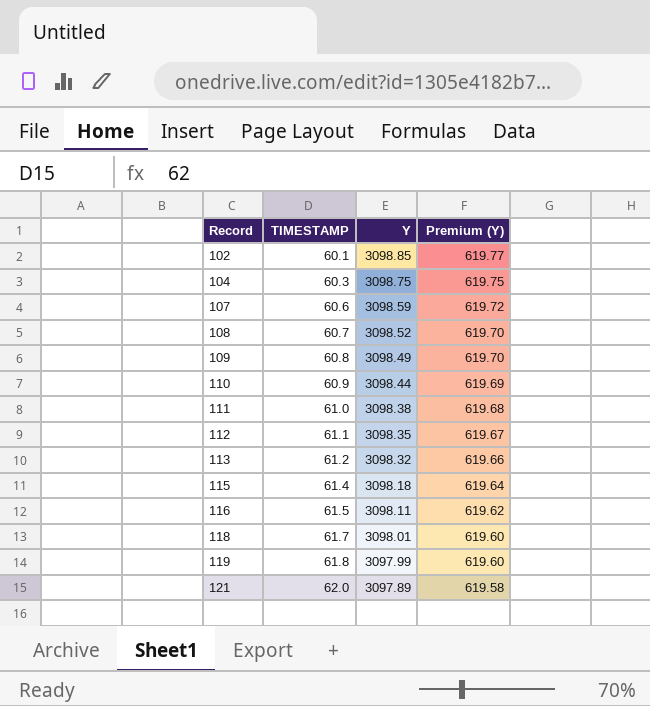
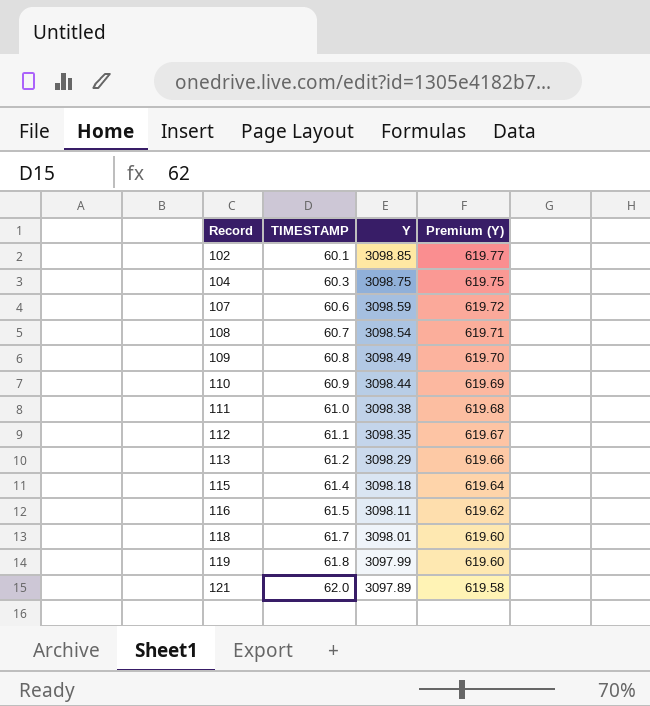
108 | Y: 3098.52 -> 3098.54
108 | Premium (Y): 619.70 -> 619.71
113 | Y: 3098.32 -> 3098.29

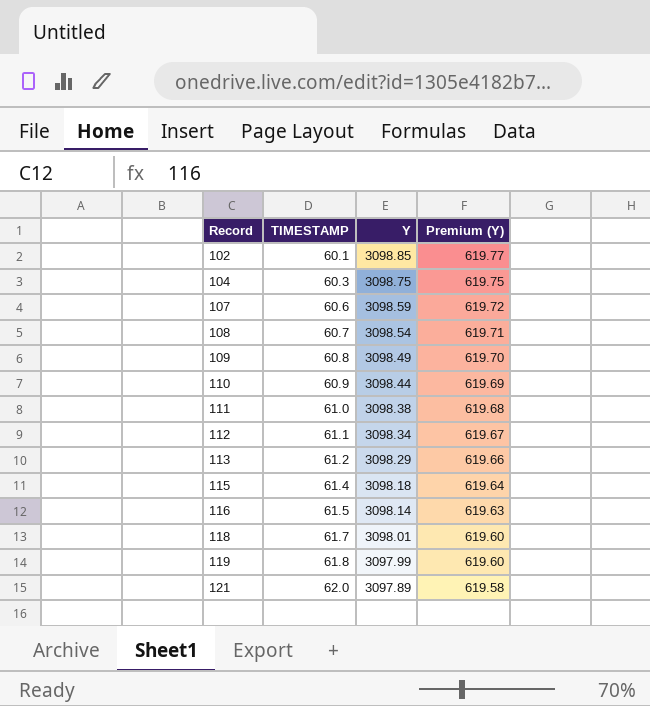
112 | Y: 3098.35 -> 3098.34
116 | Y: 3098.11 -> 3098.14
116 | Premium (Y): 619.62 -> 619.63

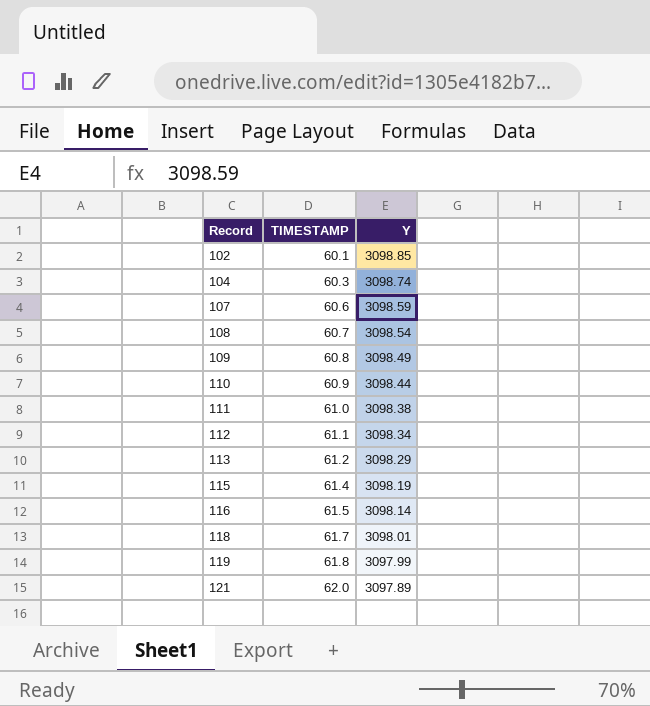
column Premium (Y) | formula: [Y] * 0.2 -> none
104 | Y: 3098.75 -> 3098.74
115 | Y: 3098.18 -> 3098.19

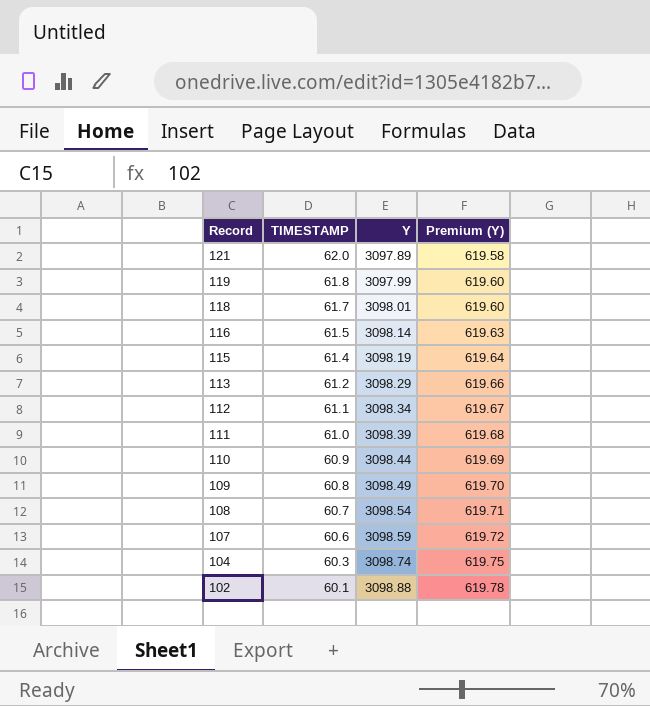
row order: Record ascending -> Record descending
column Premium (Y) | formula: none -> [Y] * 0.2
111 | Y: 3098.38 -> 3098.39
102 | Y: 3098.85 -> 3098.88

